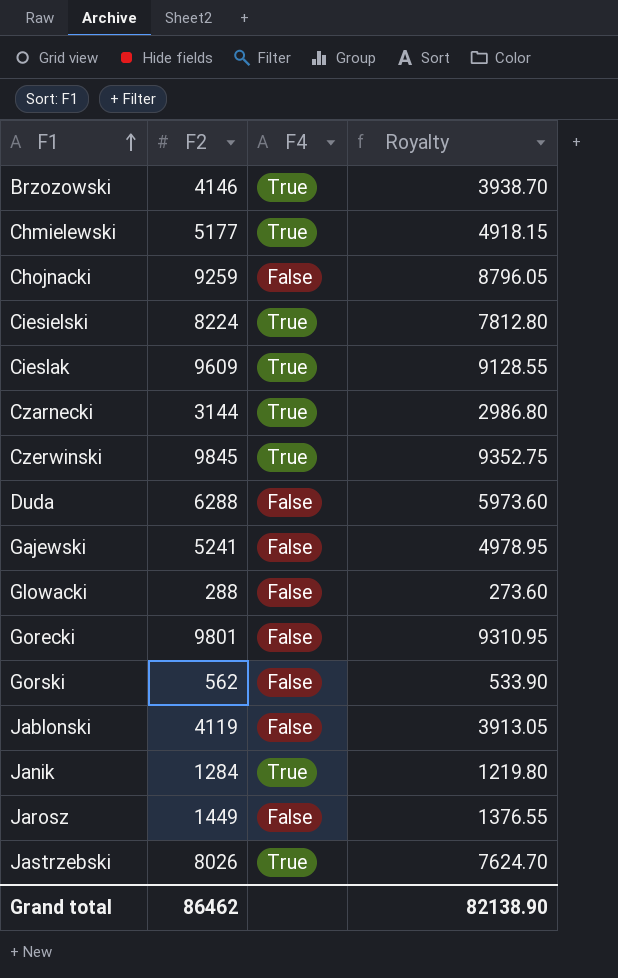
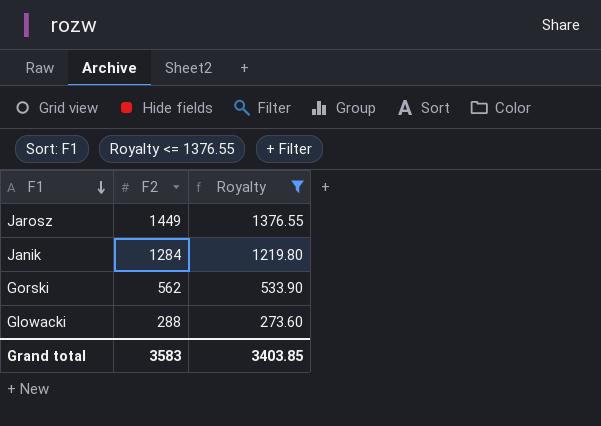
filter: none -> Royalty <= 1376.55
row order: F1 ascending -> F1 descending
column F4 | position: 3 -> none
Grand total | F2: 86462 -> 3583
Grand total | Royalty: 82138.90 -> 3403.85

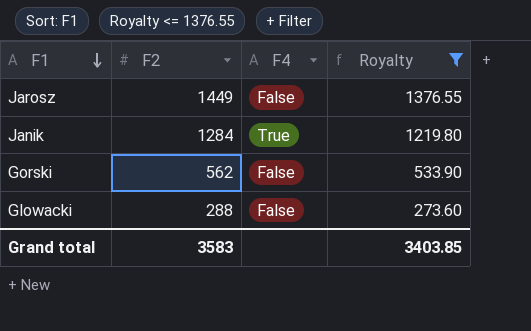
column F4 | position: none -> 3

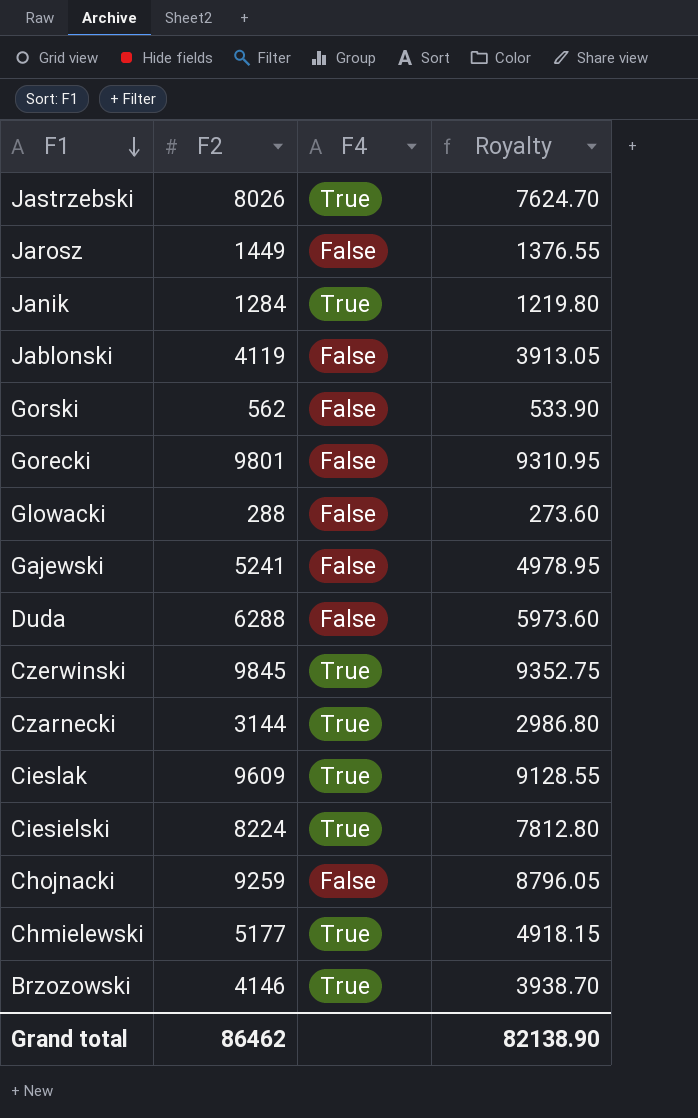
filter: Royalty <= 1376.55 -> none
Grand total | F2: 3583 -> 86462
Grand total | Royalty: 3403.85 -> 82138.90

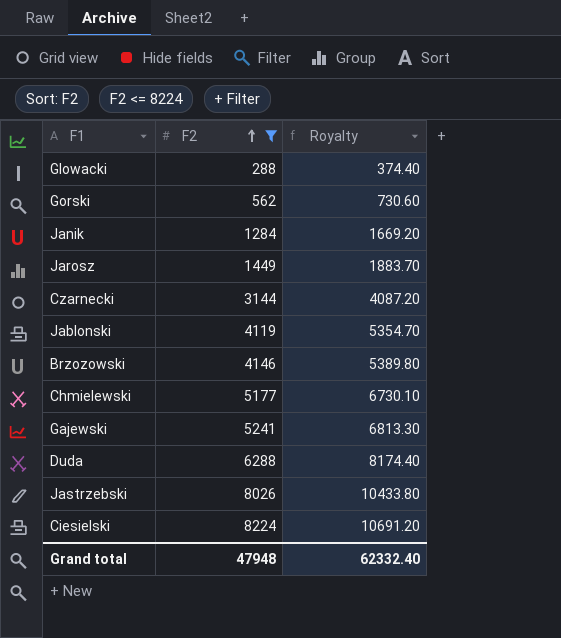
filter: none -> F2 <= 8224
row order: F1 descending -> F2 ascending
column F4 | position: 3 -> none
column Royalty | formula: [F2] * 0.95 -> [F2] * 1.3
Grand total | F2: 86462 -> 47948
Grand total | Royalty: 82138.90 -> 62332.40

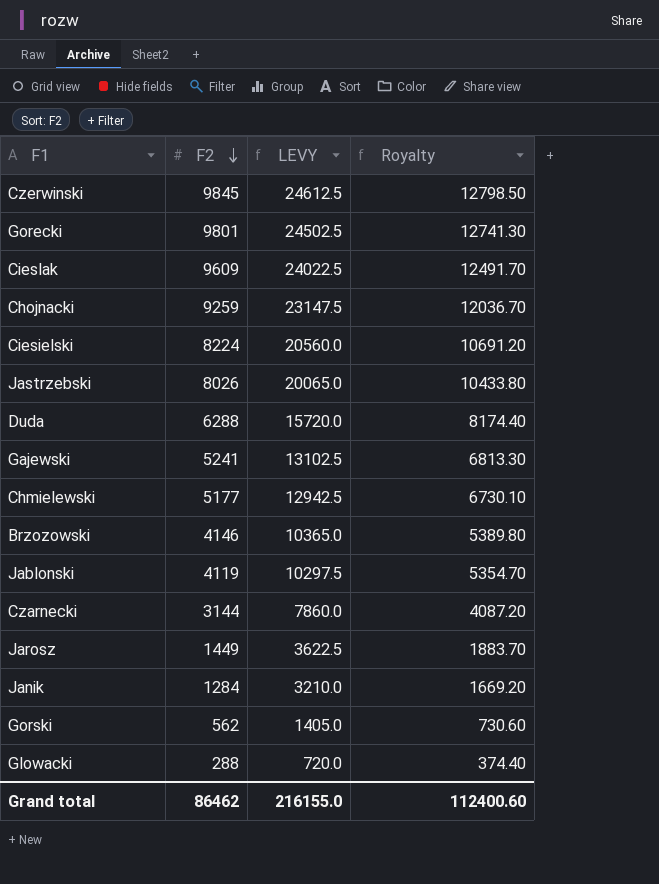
filter: F2 <= 8224 -> none
row order: F2 ascending -> F2 descending
column LEVY | formula: none -> [F2] * 2.5
Grand total | F2: 47948 -> 86462
Grand total | Royalty: 62332.40 -> 112400.60

